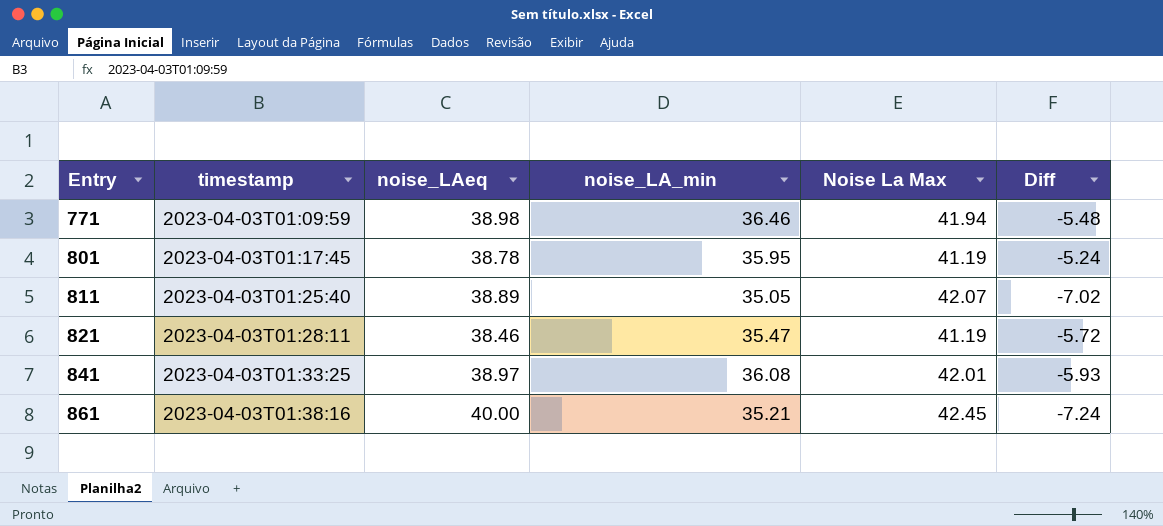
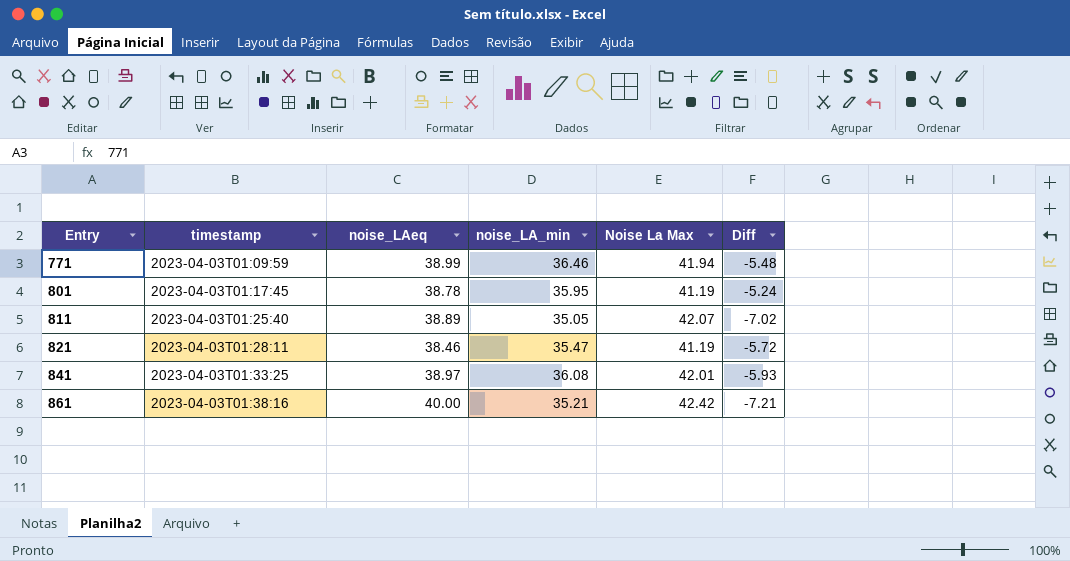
771 | noise_LAeq: 38.98 -> 38.99
861 | Noise La Max: 42.45 -> 42.42
861 | Diff: -7.24 -> -7.21

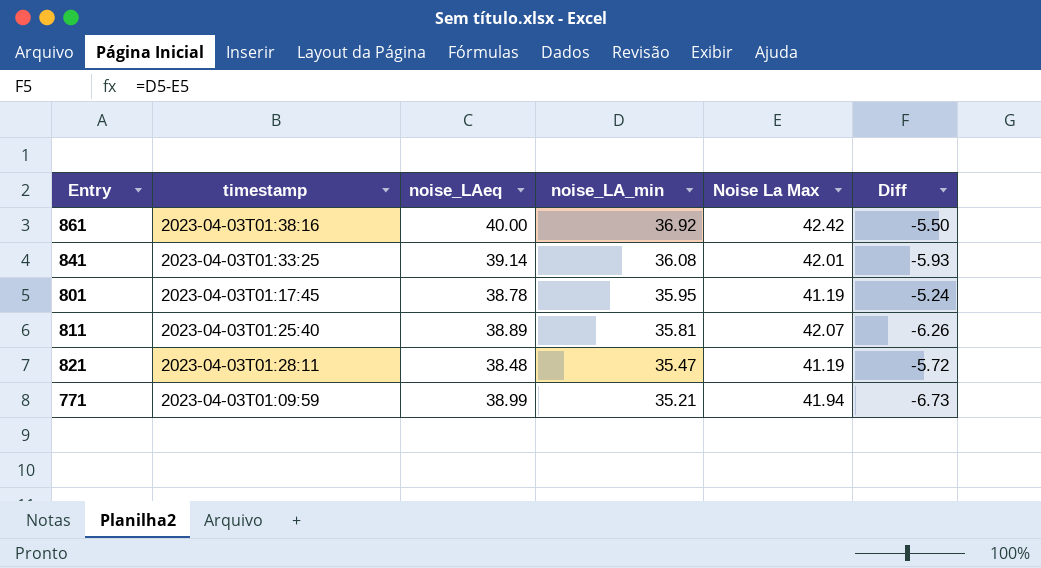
row order: Entry ascending -> noise_LA_min descending
861 | noise_LA_min: 35.21 -> 36.92
861 | Diff: -7.21 -> -5.50
841 | noise_LAeq: 38.97 -> 39.14
811 | noise_LA_min: 35.05 -> 35.81
811 | Diff: -7.02 -> -6.26
821 | noise_LAeq: 38.46 -> 38.48
771 | noise_LA_min: 36.46 -> 35.21
771 | Diff: -5.48 -> -6.73

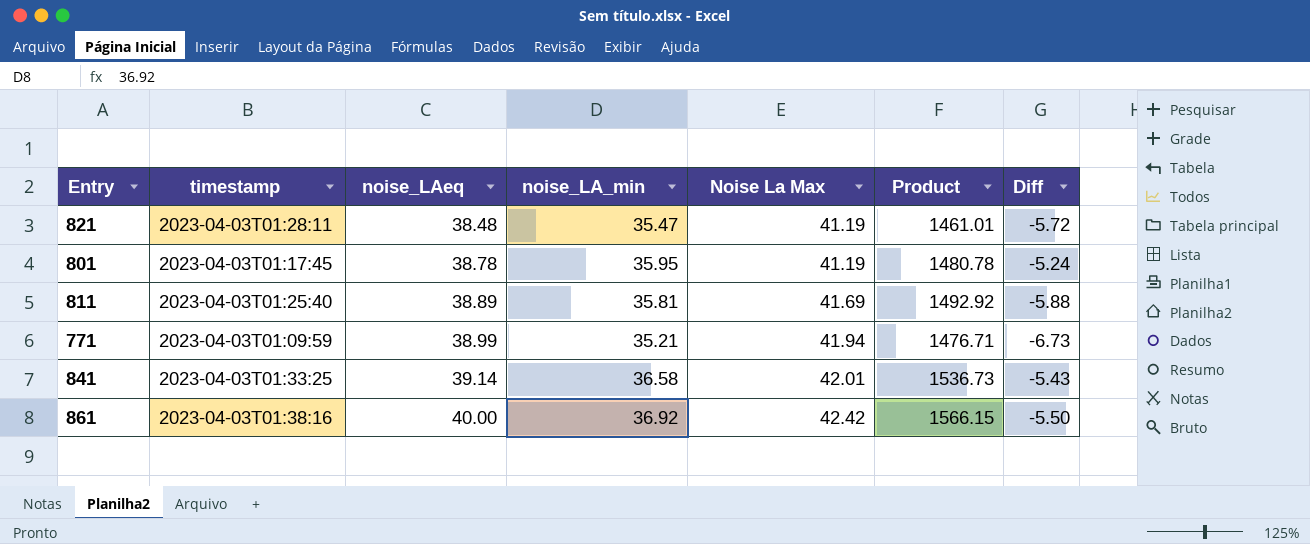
row order: noise_LA_min descending -> noise_LAeq ascending
column Product | formula: none -> [noise_LA_min] * [Noise La Max]
811 | Noise La Max: 42.07 -> 41.69
811 | Diff: -6.26 -> -5.88
841 | noise_LA_min: 36.08 -> 36.58
841 | Diff: -5.93 -> -5.43

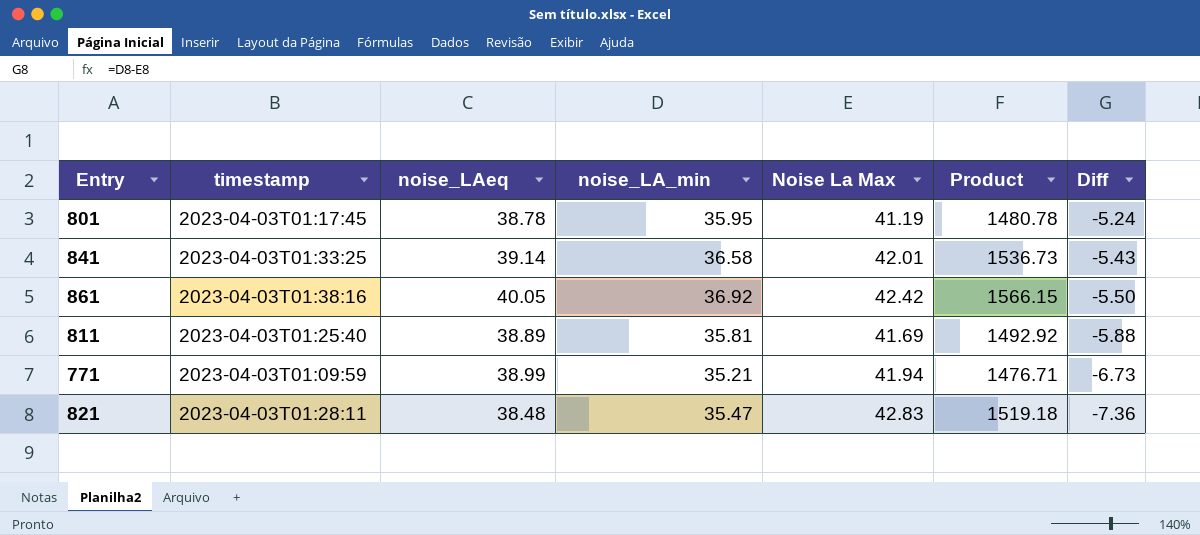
row order: noise_LAeq ascending -> Diff descending
861 | noise_LAeq: 40.00 -> 40.05
821 | Noise La Max: 41.19 -> 42.83
821 | Product: 1461.01 -> 1519.18
821 | Diff: -5.72 -> -7.36

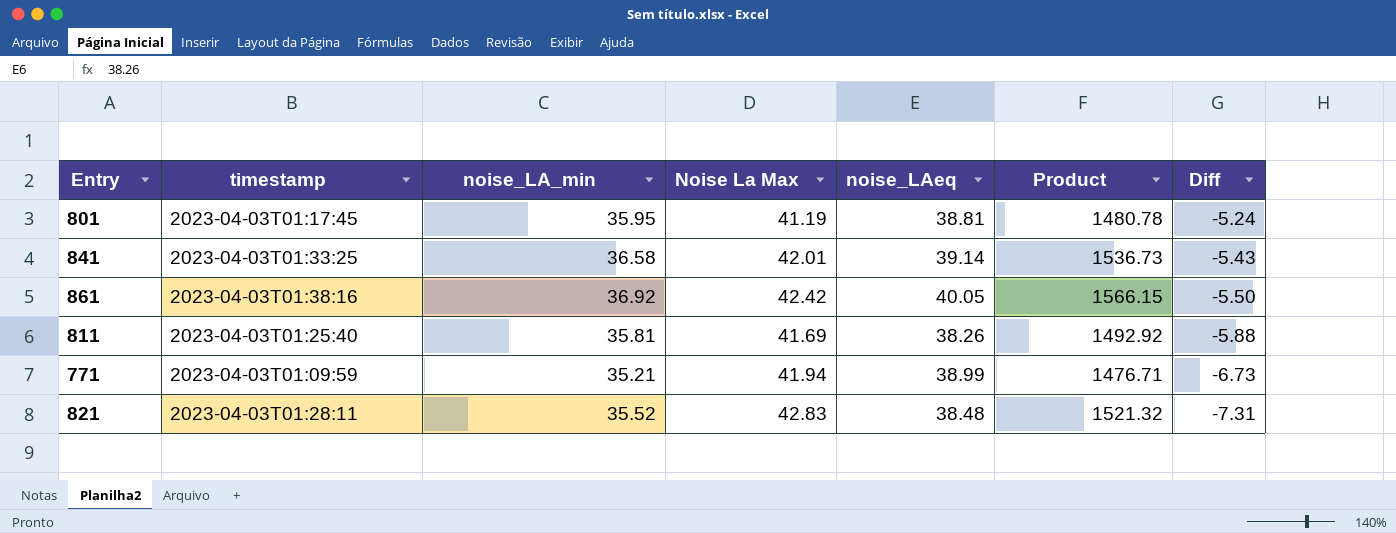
column noise_LAeq | position: 3 -> 5
801 | noise_LAeq: 38.78 -> 38.81
811 | noise_LAeq: 38.89 -> 38.26
821 | noise_LA_min: 35.47 -> 35.52
821 | Product: 1519.18 -> 1521.32
821 | Diff: -7.36 -> -7.31

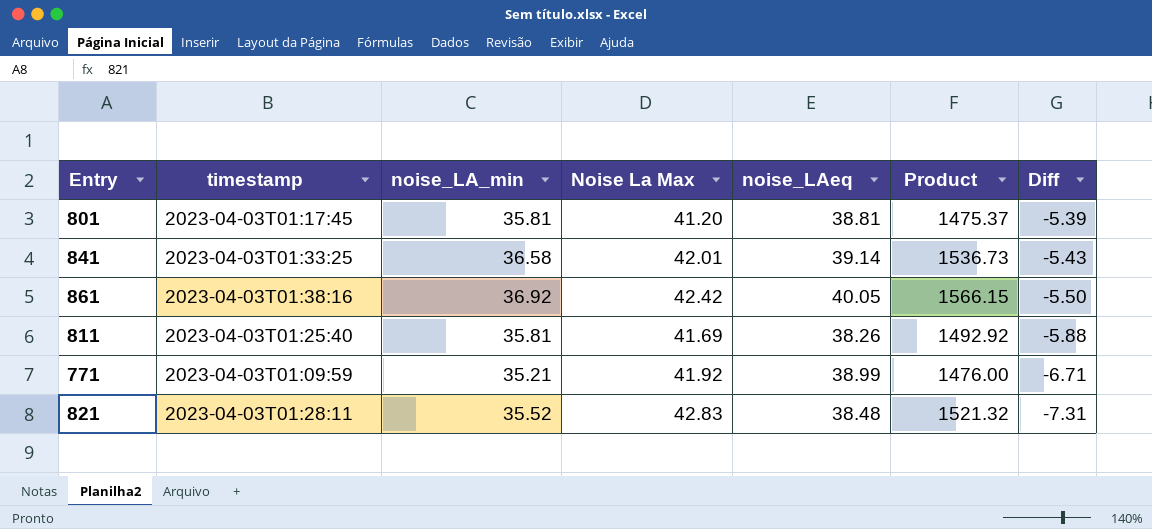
801 | noise_LA_min: 35.95 -> 35.81
801 | Noise La Max: 41.19 -> 41.20
801 | Product: 1480.78 -> 1475.37
801 | Diff: -5.24 -> -5.39
771 | Noise La Max: 41.94 -> 41.92
771 | Product: 1476.71 -> 1476.00
771 | Diff: -6.73 -> -6.71

